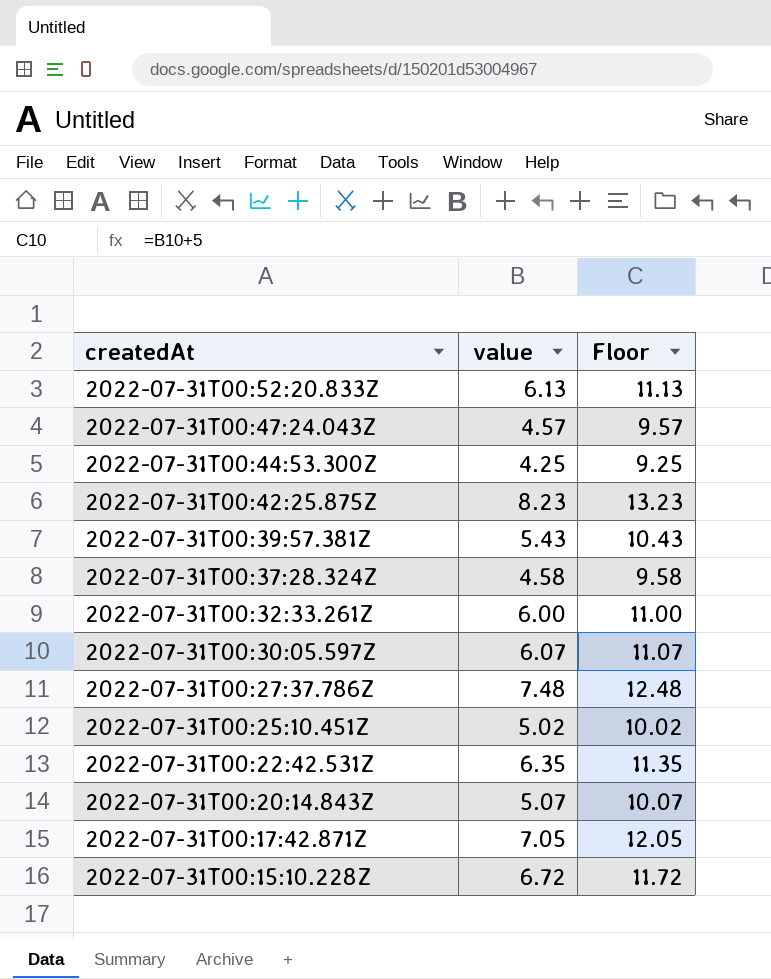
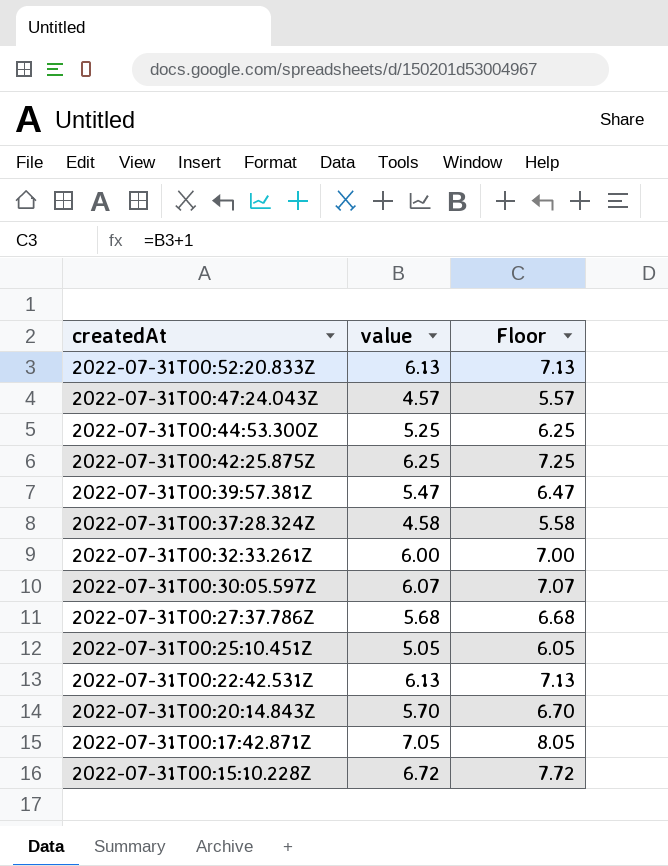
column Floor | formula: [value] + 5 -> [value] + 1
2022-07-31T00:44:53.300Z | value: 4.25 -> 5.25
2022-07-31T00:42:25.875Z | value: 8.23 -> 6.25
2022-07-31T00:39:57.381Z | value: 5.43 -> 5.47
2022-07-31T00:27:37.786Z | value: 7.48 -> 5.68
2022-07-31T00:25:10.451Z | value: 5.02 -> 5.05
2022-07-31T00:22:42.531Z | value: 6.35 -> 6.13
2022-07-31T00:20:14.843Z | value: 5.07 -> 5.70

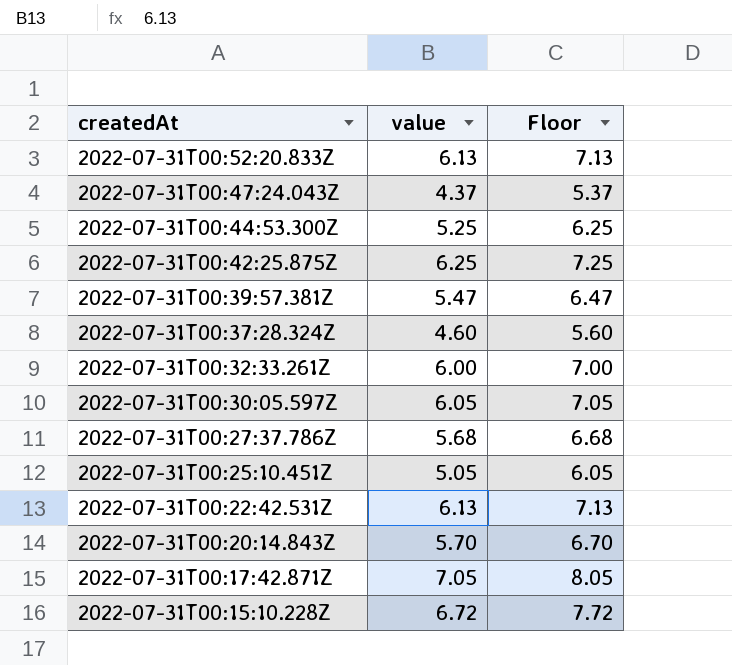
2022-07-31T00:47:24.043Z | value: 4.57 -> 4.37
2022-07-31T00:47:24.043Z | Floor: 5.57 -> 5.37
2022-07-31T00:37:28.324Z | value: 4.58 -> 4.60
2022-07-31T00:37:28.324Z | Floor: 5.58 -> 5.60
2022-07-31T00:30:05.597Z | value: 6.07 -> 6.05
2022-07-31T00:30:05.597Z | Floor: 7.07 -> 7.05

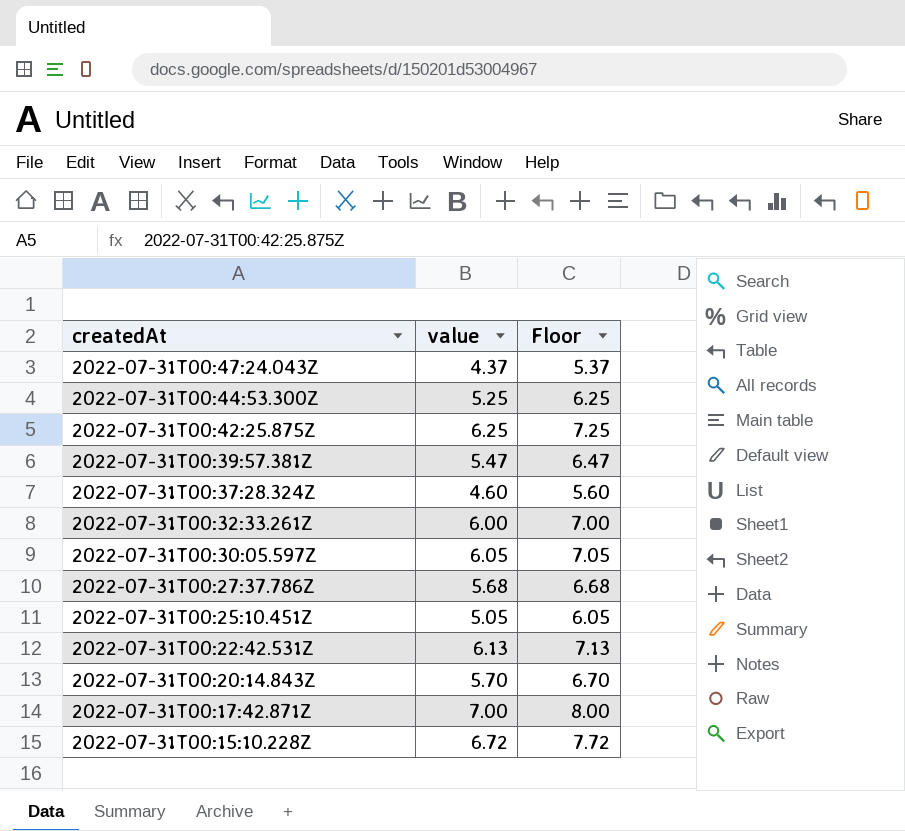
row 2022-07-31T00:52:20.833Z: 6.13 | 7.13 -> none
2022-07-31T00:17:42.871Z | value: 7.05 -> 7.00
2022-07-31T00:17:42.871Z | Floor: 8.05 -> 8.00

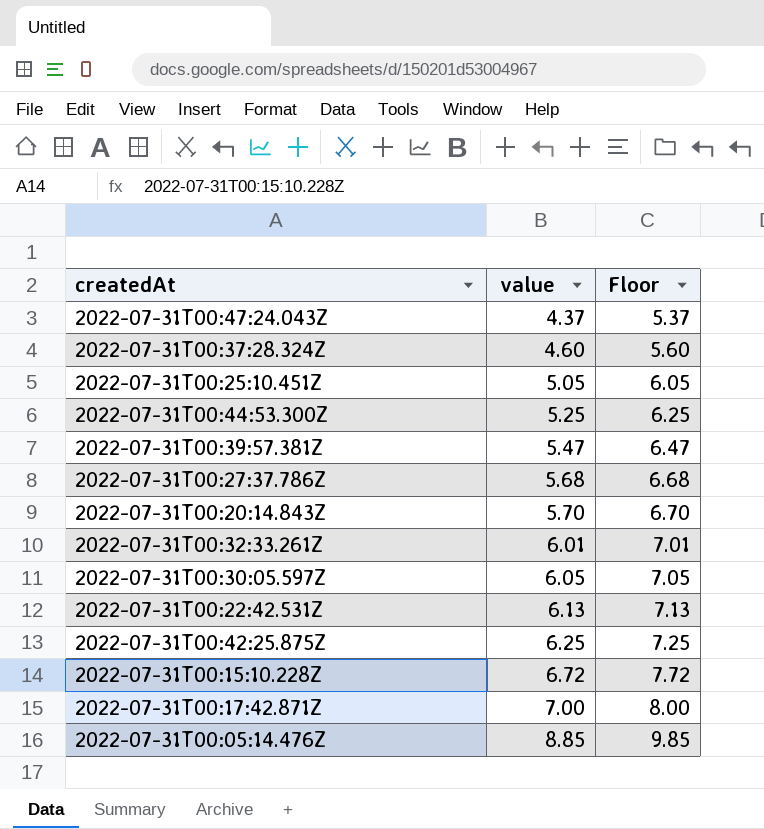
row order: createdAt descending -> value ascending
2022-07-31T00:32:33.261Z | value: 6.00 -> 6.01
2022-07-31T00:32:33.261Z | Floor: 7.00 -> 7.01
row 2022-07-31T00:05:14.476Z: none -> 8.85 | 9.85

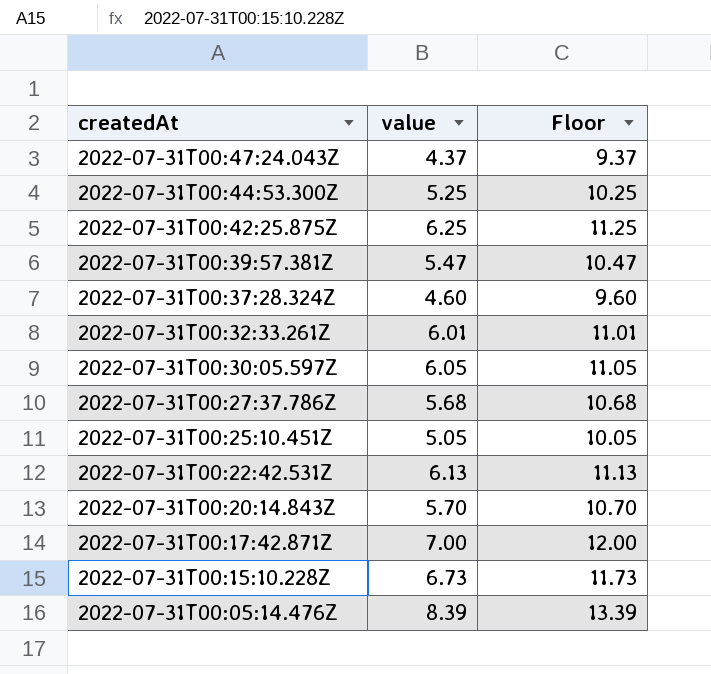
row order: value ascending -> createdAt descending
column Floor | formula: [value] + 1 -> [value] + 5
2022-07-31T00:15:10.228Z | value: 6.72 -> 6.73
2022-07-31T00:05:14.476Z | value: 8.85 -> 8.39

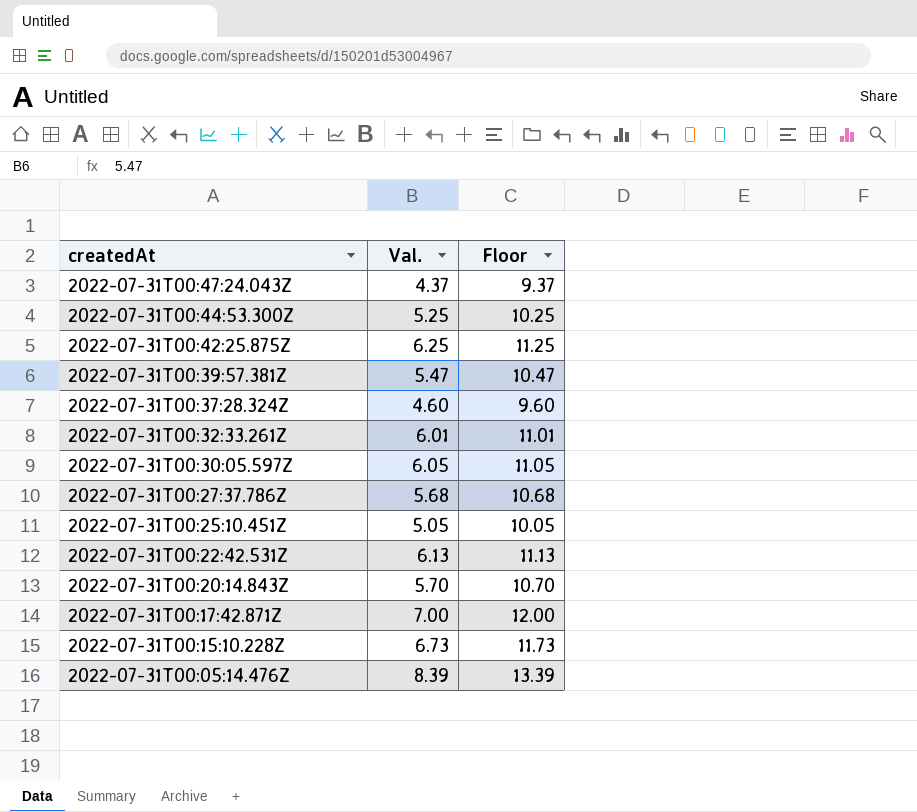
column name: value -> Val.

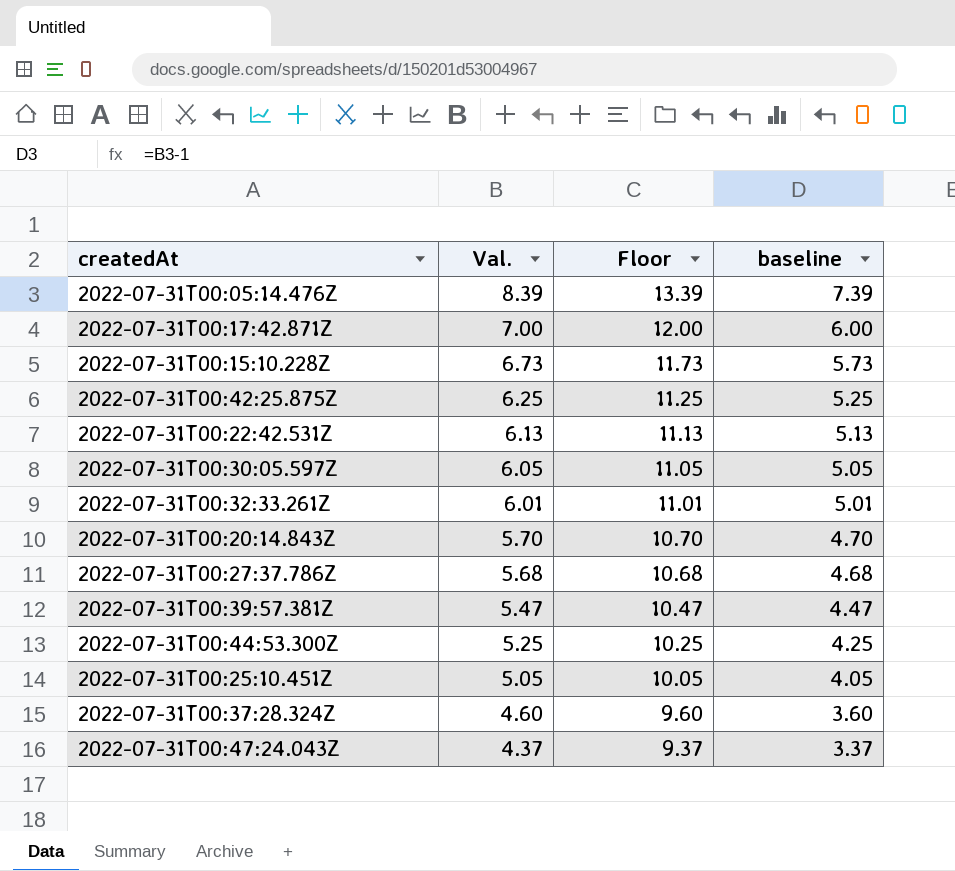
row order: createdAt descending -> Val. descending
column baseline | formula: none -> [Val.] - 1

